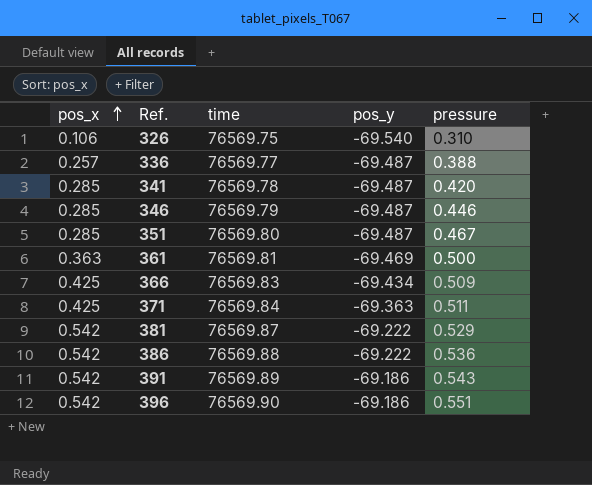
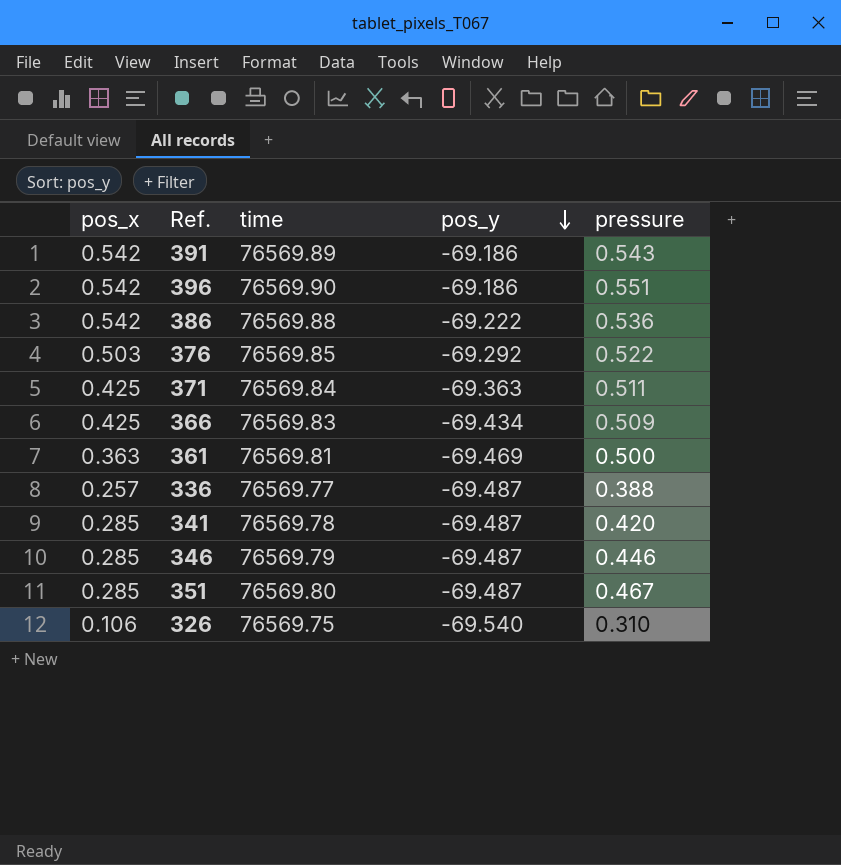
row order: pos_x ascending -> pos_y descending
row 381: 0.542 | 76569.87 | -69.222 | 0.529 -> none
row 376: none -> 0.503 | 76569.85 | -69.292 | 0.522

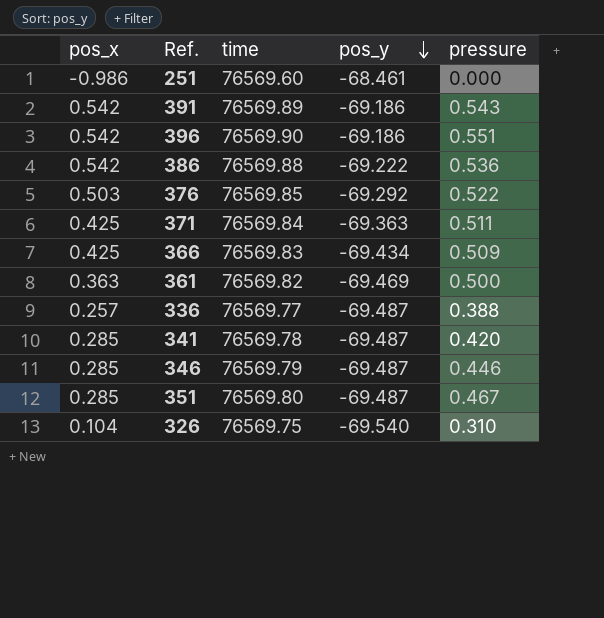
row 251: none -> -0.986 | 76569.60 | -68.461 | 0.000
361 | time: 76569.81 -> 76569.82
326 | pos_x: 0.106 -> 0.104

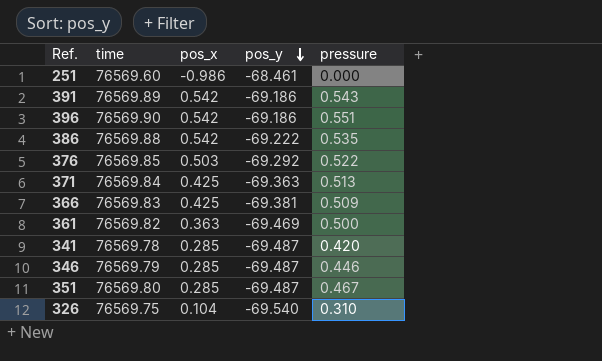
column pos_x | position: 1 -> 3
row 336: 0.257 | 76569.77 | -69.487 | 0.388 -> none
386 | pressure: 0.536 -> 0.535
371 | pressure: 0.511 -> 0.513
366 | pos_y: -69.434 -> -69.381

